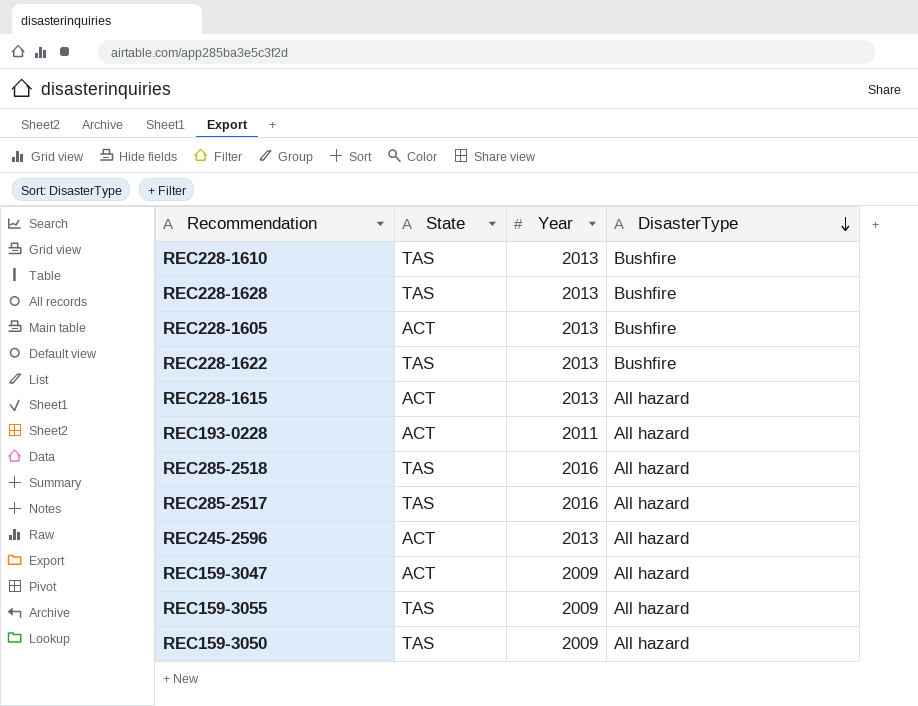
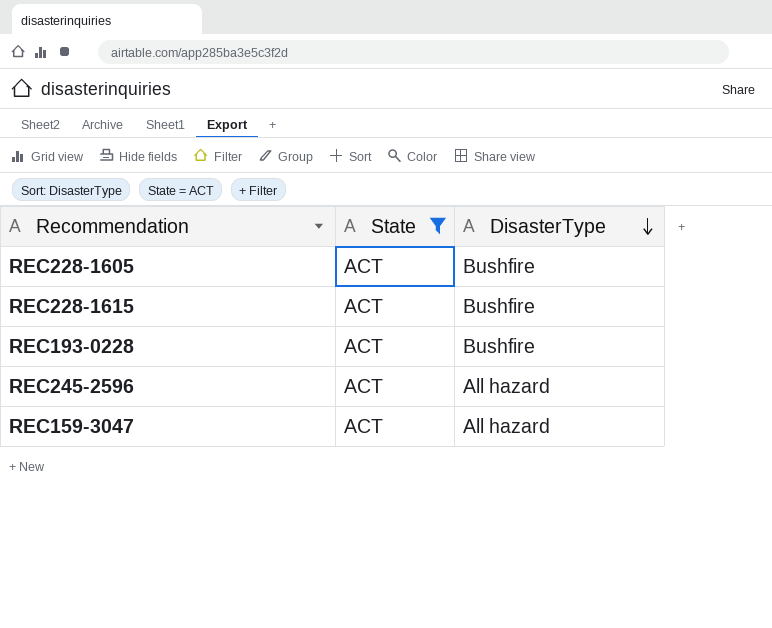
filter: none -> State = ACT
column Year | position: 3 -> none
REC228-1615 | DisasterType: All hazard -> Bushfire
REC193-0228 | DisasterType: All hazard -> Bushfire

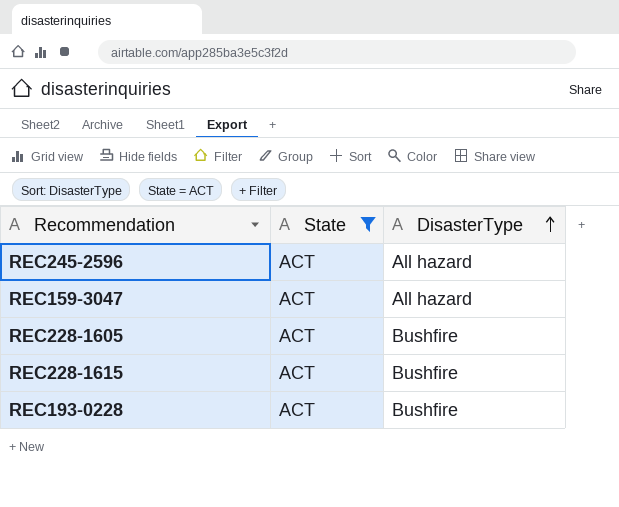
row order: DisasterType descending -> DisasterType ascending

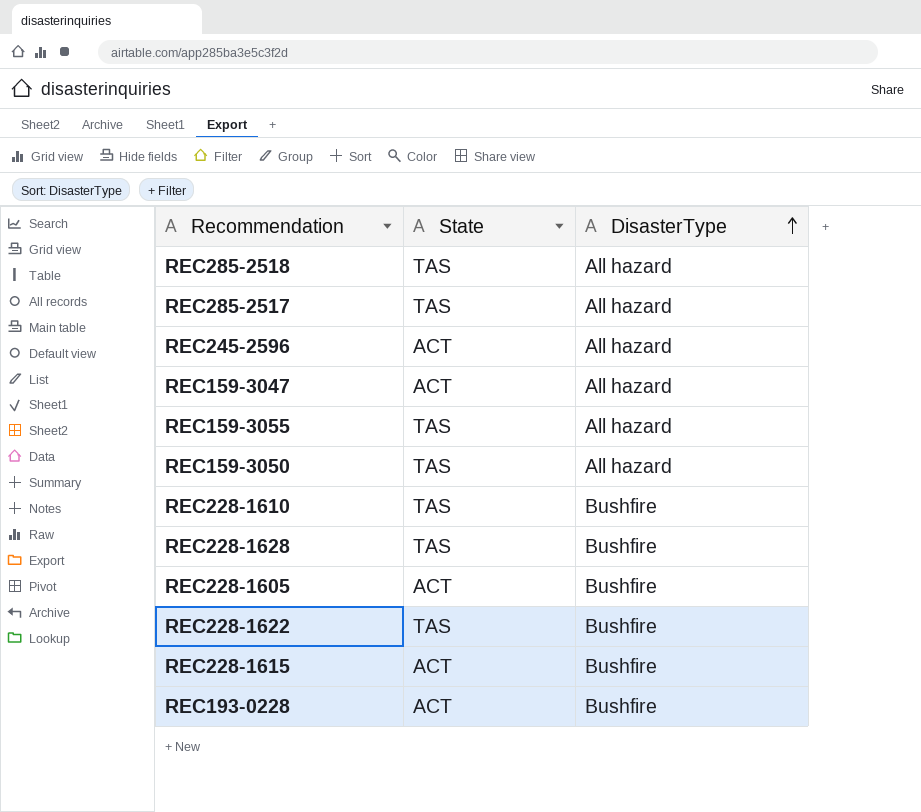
filter: State = ACT -> none

